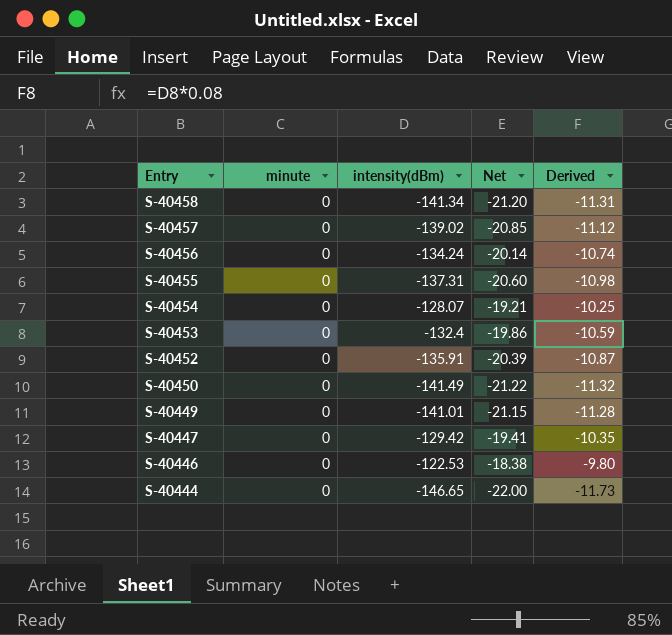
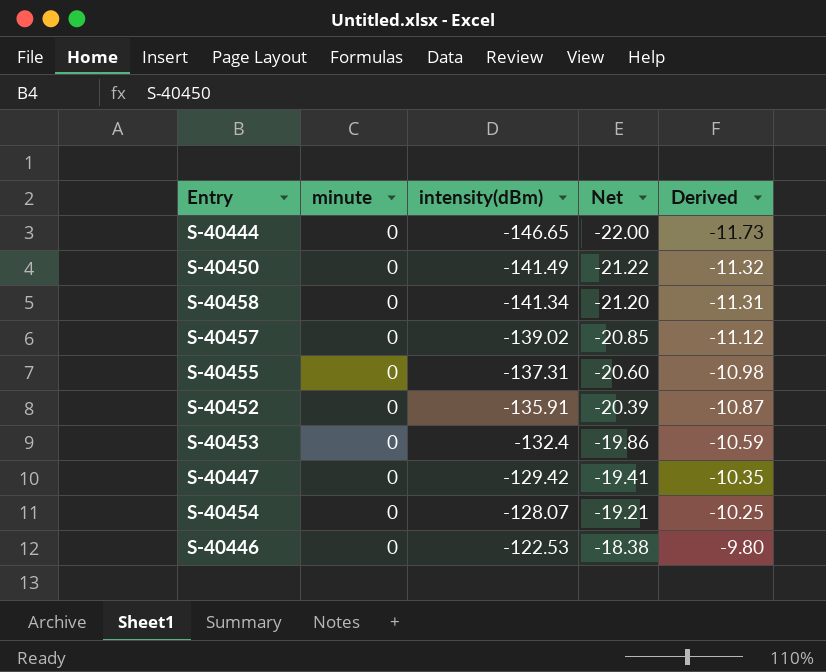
row order: Entry descending -> intensity(dBm) ascending
row S-40456: 0 | -134.24 | -20.14 | -10.74 -> none
row S-40449: 0 | -141.01 | -21.15 | -11.28 -> none

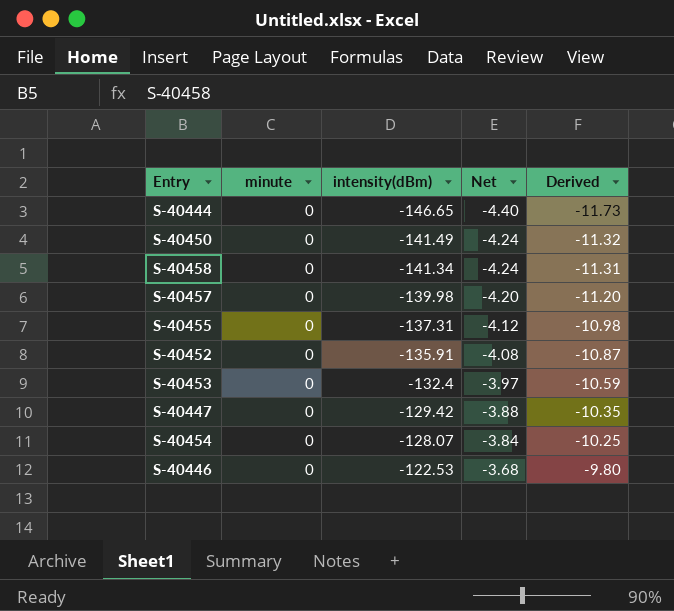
column Net | formula: [intensity(dBm)] * 0.15 -> [intensity(dBm)] * 0.03
S-40457 | intensity(dBm): -139.02 -> -139.98
S-40457 | Derived: -11.12 -> -11.20

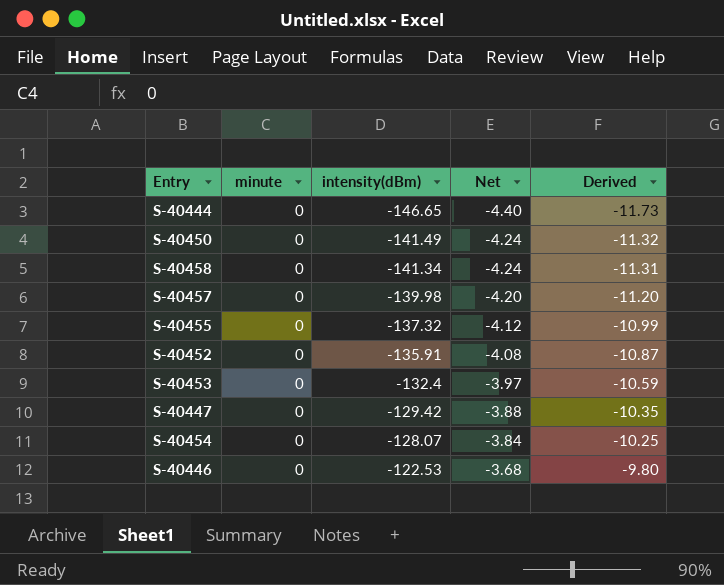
S-40455 | intensity(dBm): -137.31 -> -137.32
S-40455 | Derived: -10.98 -> -10.99

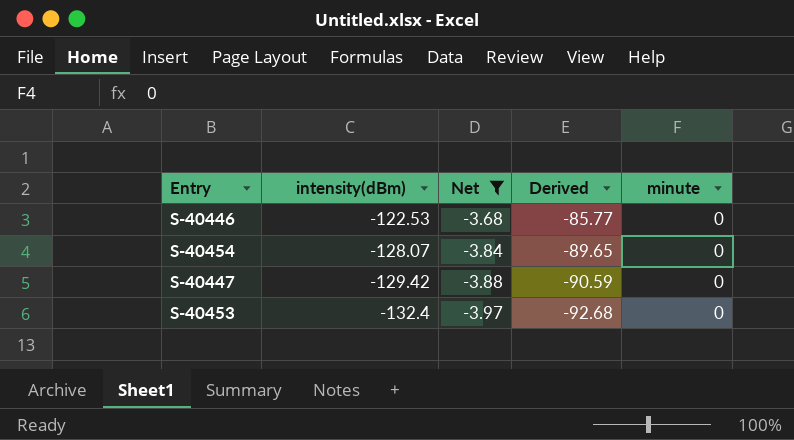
filter: none -> Net >= -3.97
row order: intensity(dBm) ascending -> intensity(dBm) descending
column Derived | formula: [intensity(dBm)] * 0.08 -> [intensity(dBm)] * 0.7
column minute | position: 2 -> 5

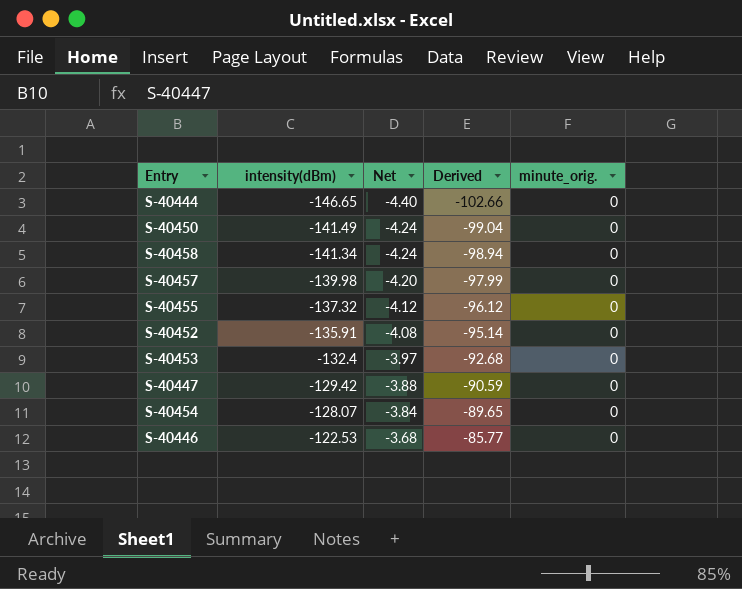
filter: Net >= -3.97 -> none
row order: intensity(dBm) descending -> intensity(dBm) ascending
column name: minute -> minute_orig.

